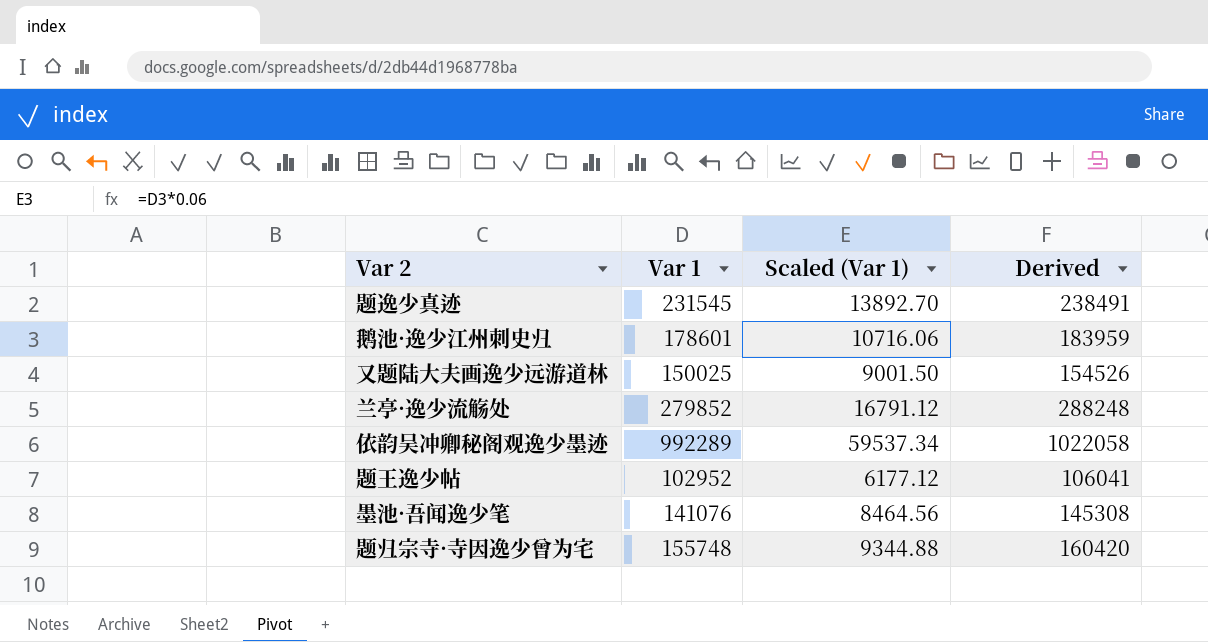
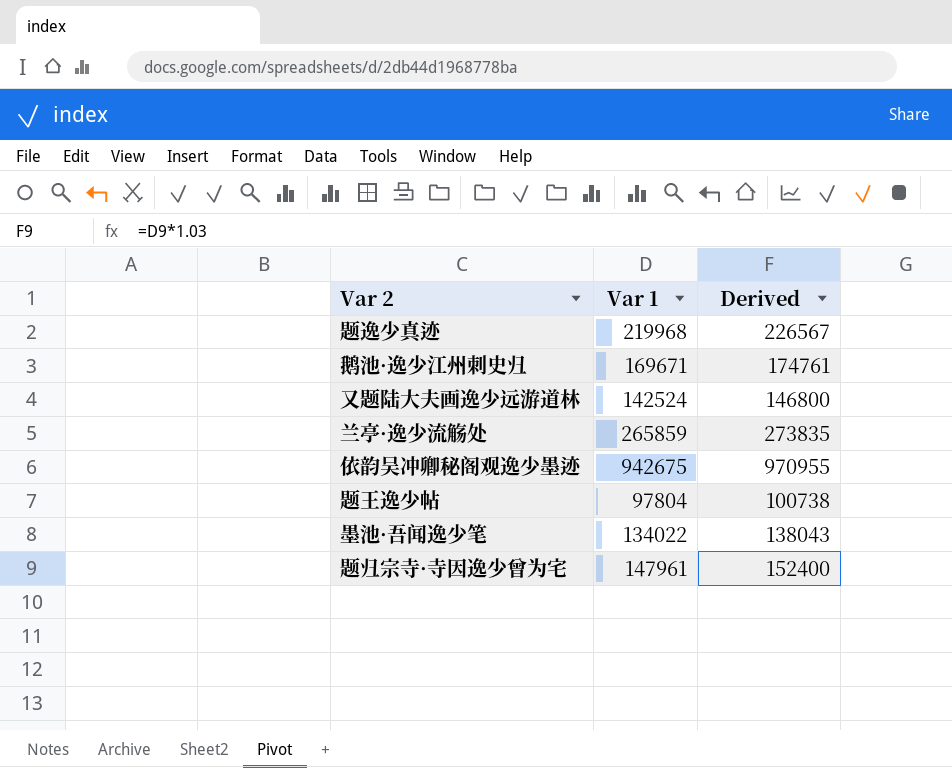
column Scaled (Var 1) | formula: [Var 1] * 0.06 -> none
题逸少真迹 | Var 1: 231545 -> 219968
题逸少真迹 | Derived: 238491 -> 226567
鹅池·逸少江州刺史归 | Var 1: 178601 -> 169671
鹅池·逸少江州刺史归 | Derived: 183959 -> 174761
又题陆大夫画逸少远游道林 | Var 1: 150025 -> 142524
又题陆大夫画逸少远游道林 | Derived: 154526 -> 146800
兰亭·逸少流觞处 | Var 1: 279852 -> 265859
兰亭·逸少流觞处 | Derived: 288248 -> 273835
依韵吴冲卿秘阁观逸少墨迹 | Var 1: 992289 -> 942675
依韵吴冲卿秘阁观逸少墨迹 | Derived: 1022058 -> 970955
题王逸少帖 | Var 1: 102952 -> 97804
题王逸少帖 | Derived: 106041 -> 100738
墨池·吾闻逸少笔 | Var 1: 141076 -> 134022
墨池·吾闻逸少笔 | Derived: 145308 -> 138043
题归宗寺·寺因逸少曾为宅 | Var 1: 155748 -> 147961
题归宗寺·寺因逸少曾为宅 | Derived: 160420 -> 152400

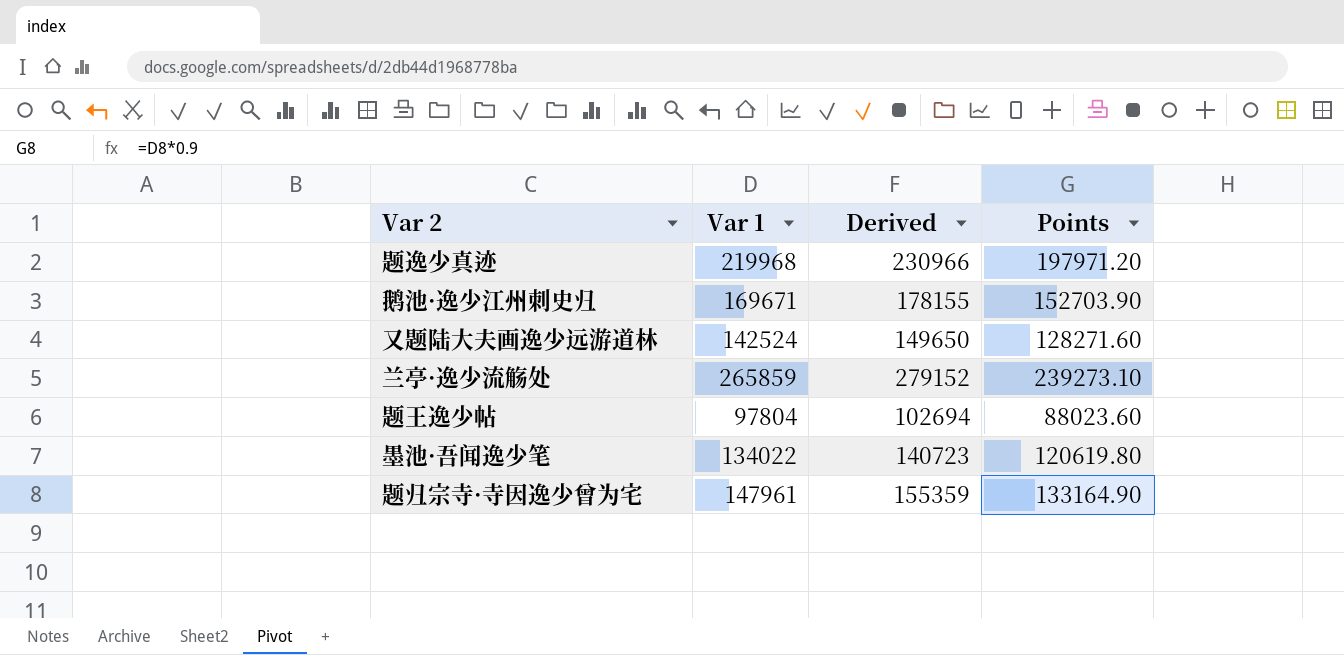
column Derived | formula: [Var 1] * 1.03 -> [Var 1] * 1.05
column Points | formula: none -> [Var 1] * 0.9
row 依韵吴冲卿秘阁观逸少墨迹: 942675 | 970955 -> none

